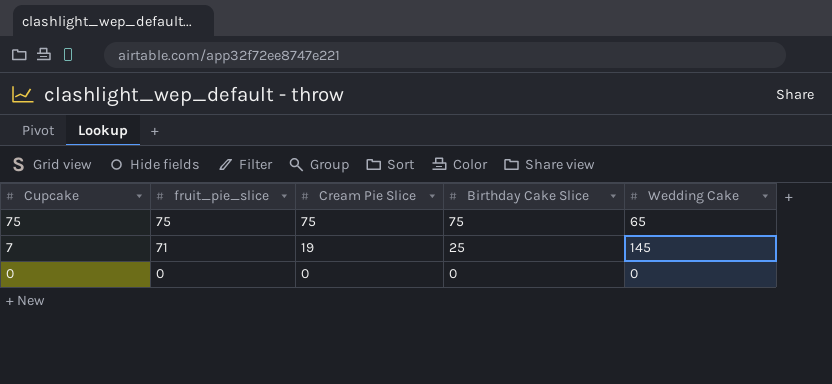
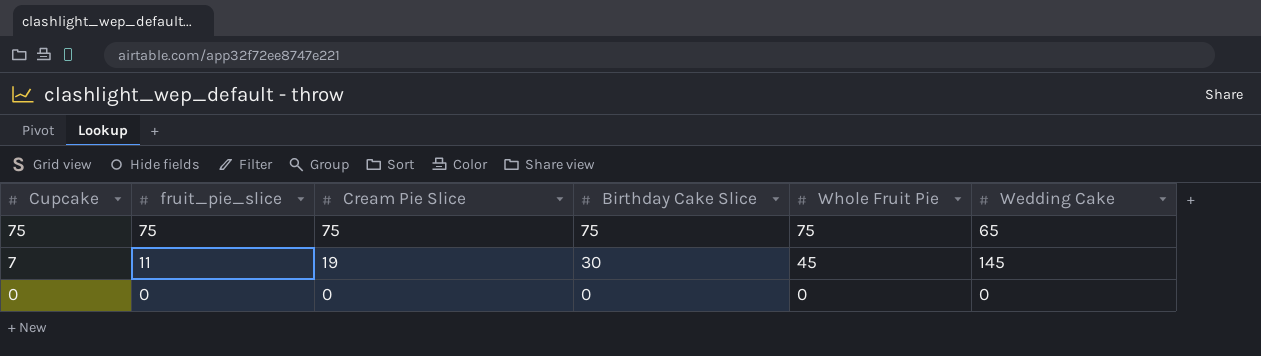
column Whole Fruit Pie | position: none -> 5
7 | fruit_pie_slice: 71 -> 11
7 | Birthday Cake Slice: 25 -> 30

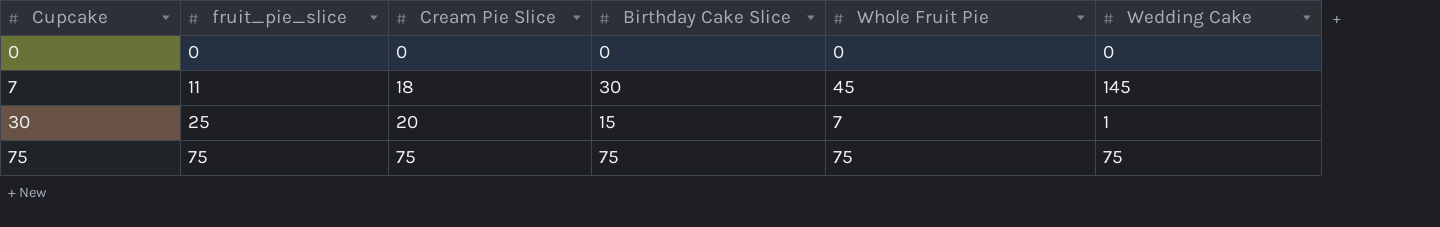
row order: Cupcake descending -> Cupcake ascending
7 | Cream Pie Slice: 19 -> 18
row 30: none -> 25 | 20 | 15 | 7 | 1
75 | Wedding Cake: 65 -> 75

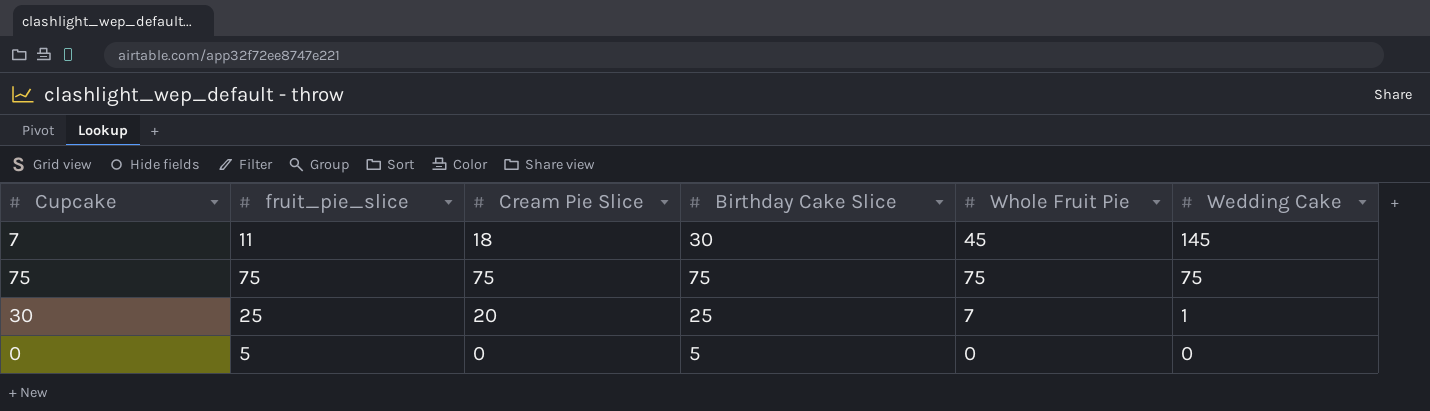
row order: Cupcake ascending -> Wedding Cake descending
30 | Birthday Cake Slice: 15 -> 25
0 | fruit_pie_slice: 0 -> 5
0 | Birthday Cake Slice: 0 -> 5

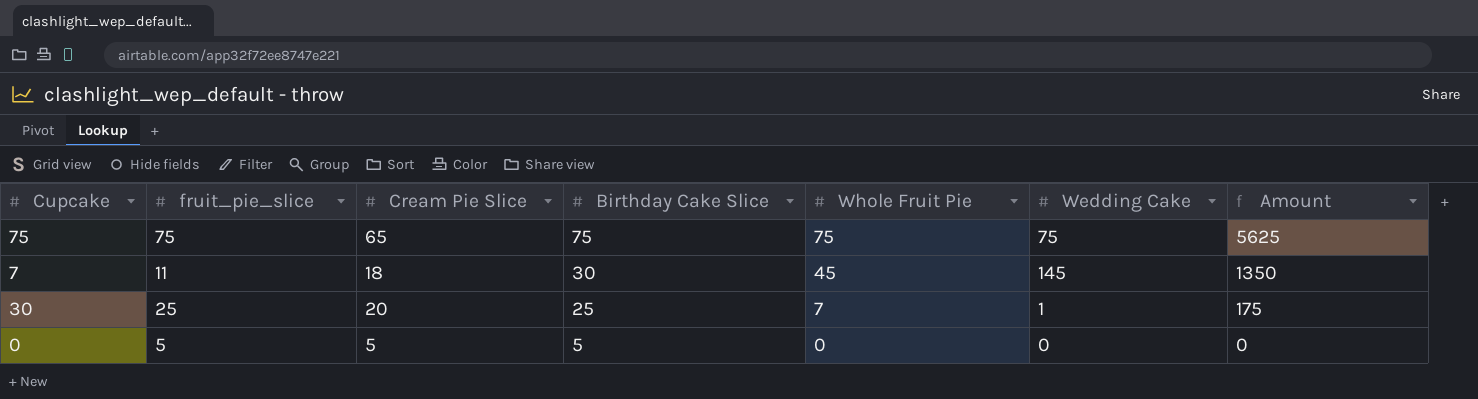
row order: Wedding Cake descending -> Birthday Cake Slice descending
column Amount | formula: none -> [Birthday Cake Slice] * [Whole Fruit Pie]
75 | Cream Pie Slice: 75 -> 65
0 | Cream Pie Slice: 0 -> 5

